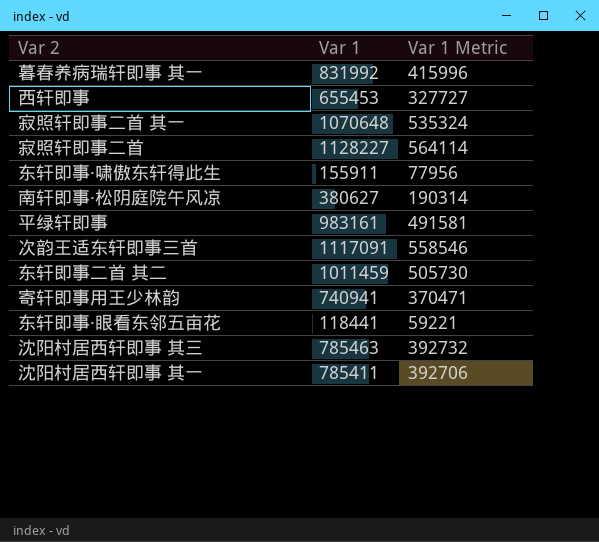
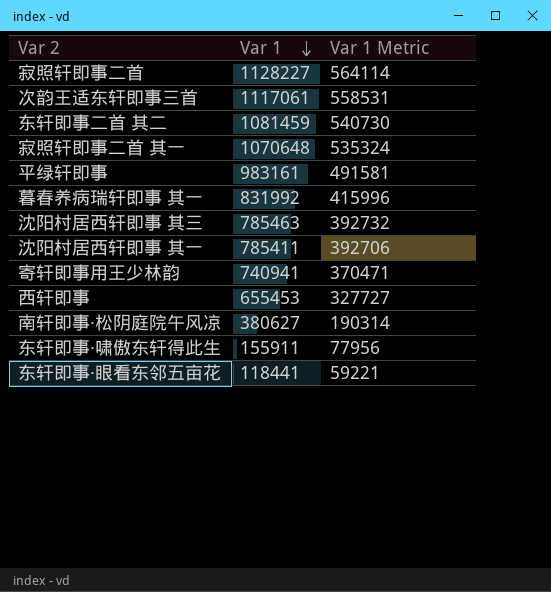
row order: none -> Var 1 descending
次韵王适东轩即事三首 | Var 1: 1117091 -> 1117061
次韵王适东轩即事三首 | Var 1 Metric: 558546 -> 558531
东轩即事二首 其二 | Var 1: 1011459 -> 1081459
东轩即事二首 其二 | Var 1 Metric: 505730 -> 540730

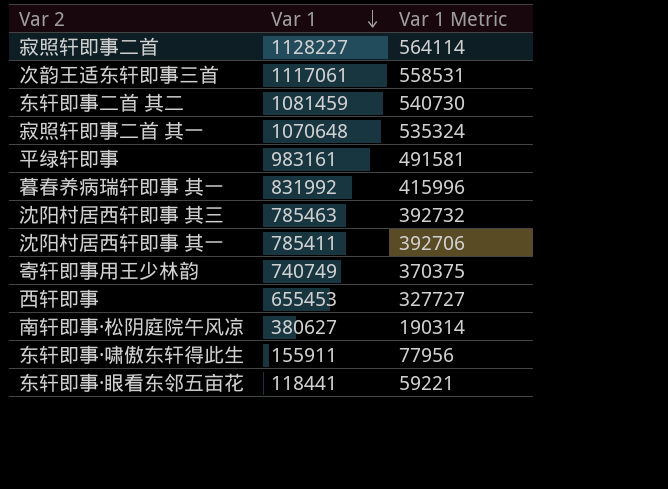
寄轩即事用王少林韵 | Var 1: 740941 -> 740749
寄轩即事用王少林韵 | Var 1 Metric: 370471 -> 370375

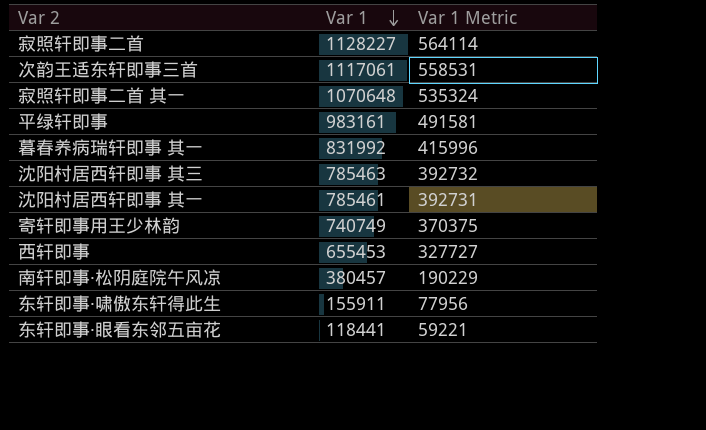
row 东轩即事二首 其二: 1081459 | 540730 -> none
沈阳村居西轩即事 其一 | Var 1: 785411 -> 785461
沈阳村居西轩即事 其一 | Var 1 Metric: 392706 -> 392731
南轩即事·松阴庭院午风凉 | Var 1: 380627 -> 380457
南轩即事·松阴庭院午风凉 | Var 1 Metric: 190314 -> 190229

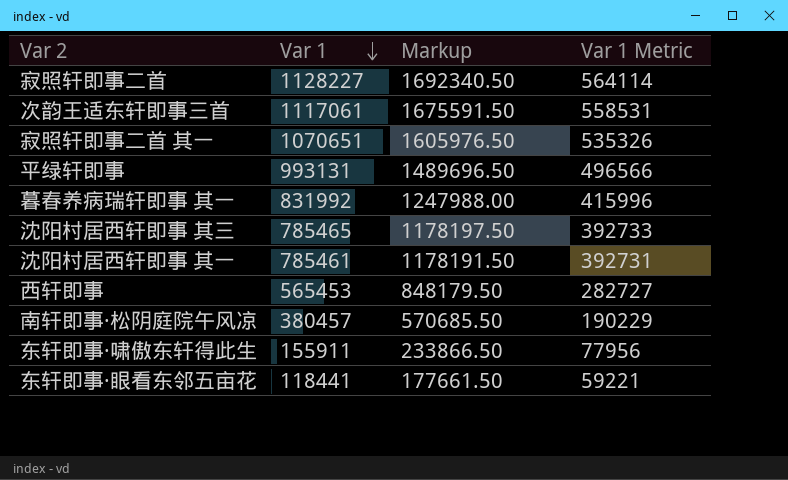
column Markup | formula: none -> [Var 1] * 1.5
row 寄轩即事用王少林韵: 740749 | 370375 -> none
寂照轩即事二首 其一 | Var 1: 1070648 -> 1070651
寂照轩即事二首 其一 | Var 1 Metric: 535324 -> 535326
平绿轩即事 | Var 1: 983161 -> 993131
平绿轩即事 | Var 1 Metric: 491581 -> 496566
沈阳村居西轩即事 其三 | Var 1: 785463 -> 785465
沈阳村居西轩即事 其三 | Var 1 Metric: 392732 -> 392733
西轩即事 | Var 1: 655453 -> 565453
西轩即事 | Var 1 Metric: 327727 -> 282727

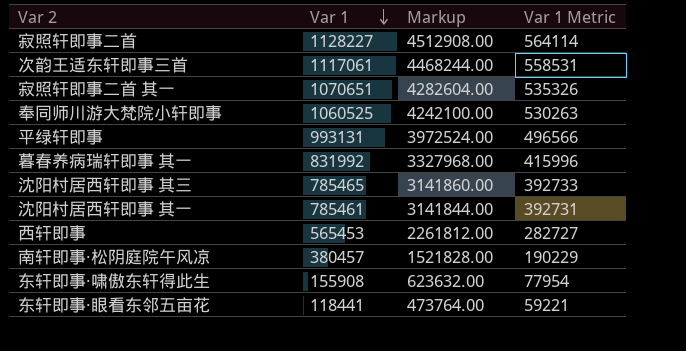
column Markup | formula: [Var 1] * 1.5 -> [Var 1] * 4
row 奉同师川游大梵院小轩即事: none -> 1060525 | 4242100.00 | 530263
东轩即事·啸傲东轩得此生 | Var 1: 155911 -> 155908
东轩即事·啸傲东轩得此生 | Var 1 Metric: 77956 -> 77954

